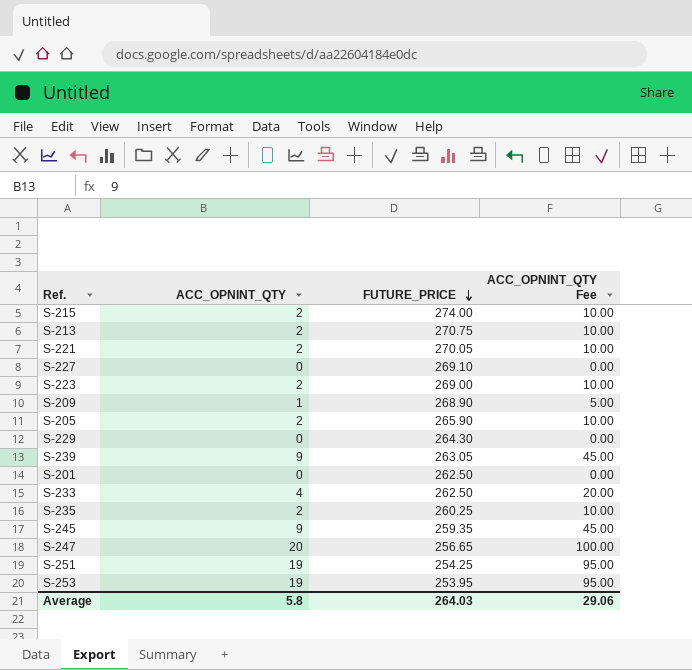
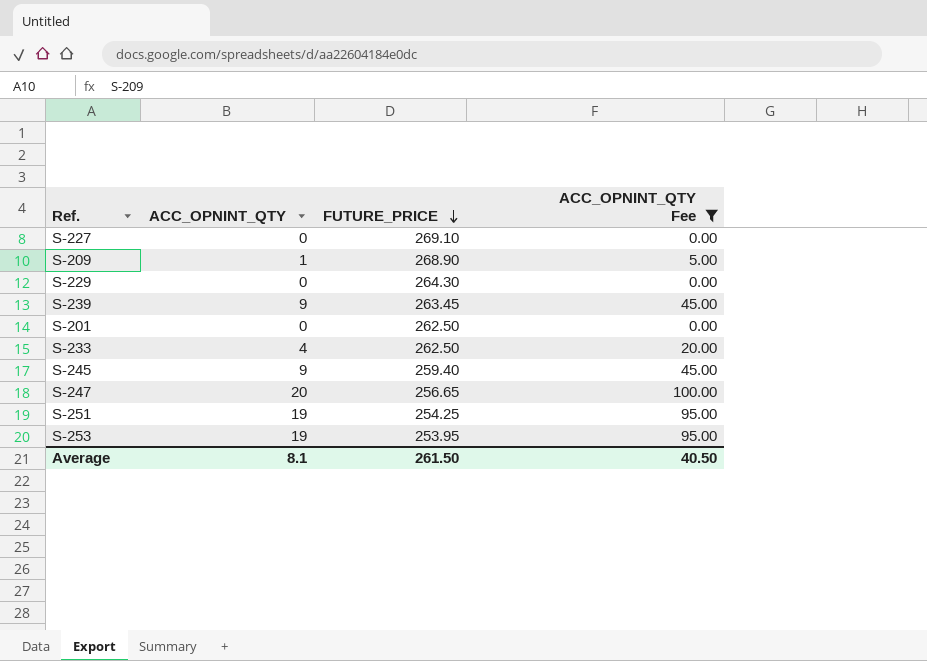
filter: none -> ACC_OPNINT_QTY Fee != 10.00
S-239 | FUTURE_PRICE: 263.05 -> 263.45
S-245 | FUTURE_PRICE: 259.35 -> 259.40
Average | ACC_OPNINT_QTY: 5.8 -> 8.1
Average | FUTURE_PRICE: 264.03 -> 261.50
Average | ACC_OPNINT_QTY Fee: 29.06 -> 40.50

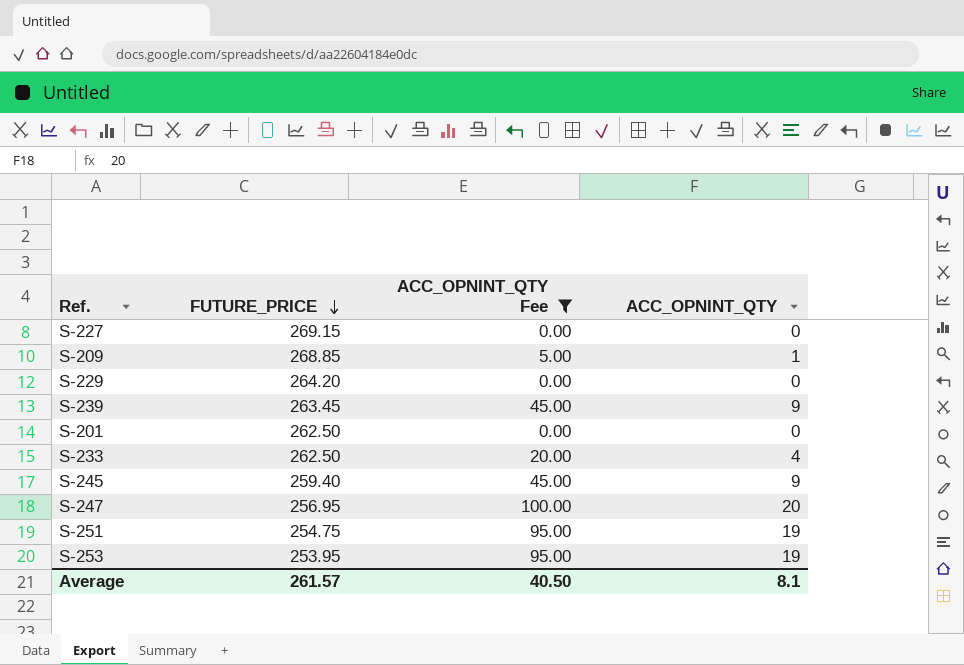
column ACC_OPNINT_QTY | position: 2 -> 4
S-227 | FUTURE_PRICE: 269.10 -> 269.15
S-209 | FUTURE_PRICE: 268.90 -> 268.85
S-229 | FUTURE_PRICE: 264.30 -> 264.20
S-247 | FUTURE_PRICE: 256.65 -> 256.95
S-251 | FUTURE_PRICE: 254.25 -> 254.75
Average | FUTURE_PRICE: 261.50 -> 261.57

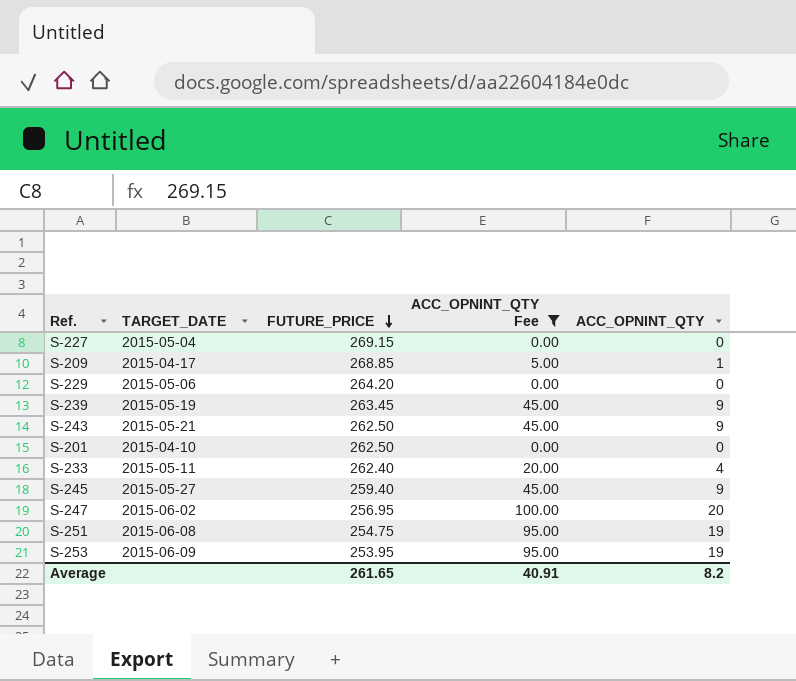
column TARGET_DATE | position: none -> 2
row S-243: none -> 2015-05-21 | 262.50 | 45.00 | 9
S-233 | FUTURE_PRICE: 262.50 -> 262.40
Average | FUTURE_PRICE: 261.57 -> 261.65
Average | ACC_OPNINT_QTY Fee: 40.50 -> 40.91
Average | ACC_OPNINT_QTY: 8.1 -> 8.2

